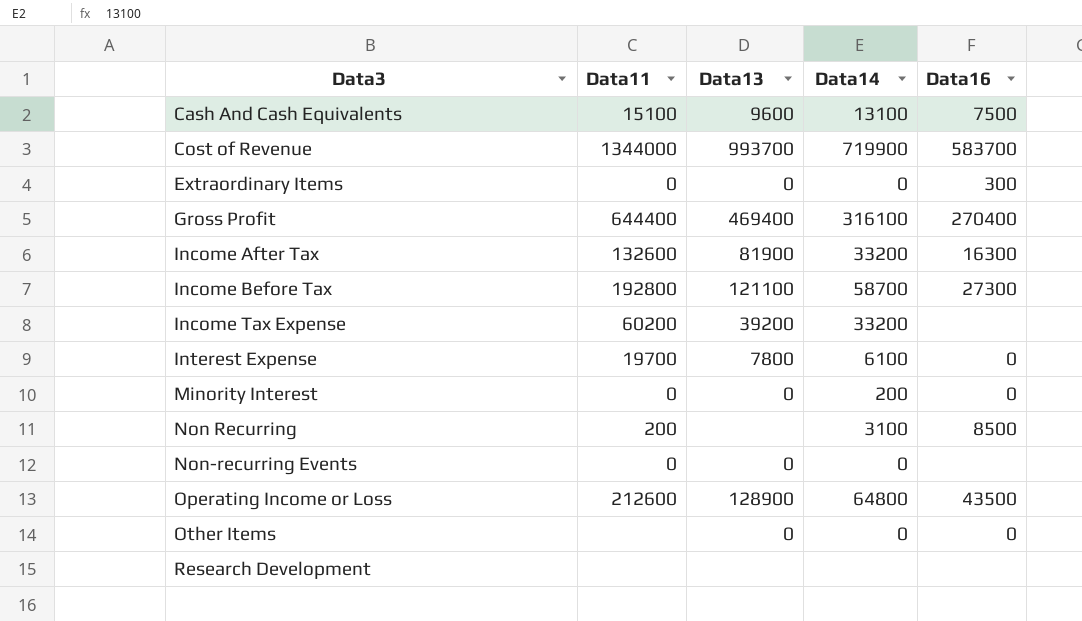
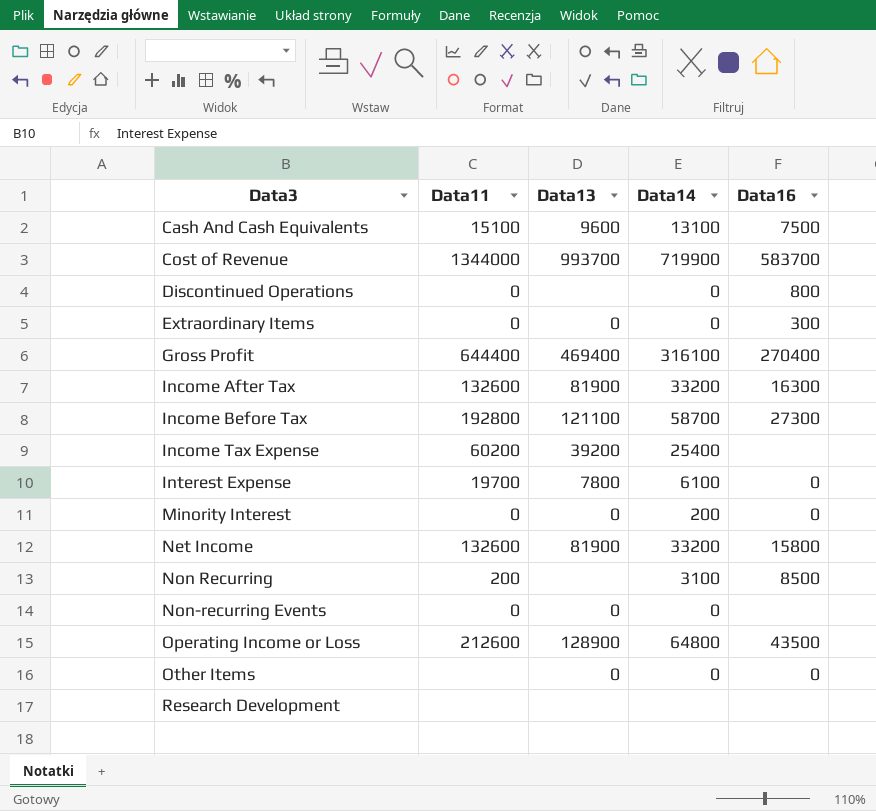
row Discontinued Operations: none -> 0 | none | 0 | 800
Income Tax Expense | Data14: 33200 -> 25400
row Net Income: none -> 132600 | 81900 | 33200 | 15800

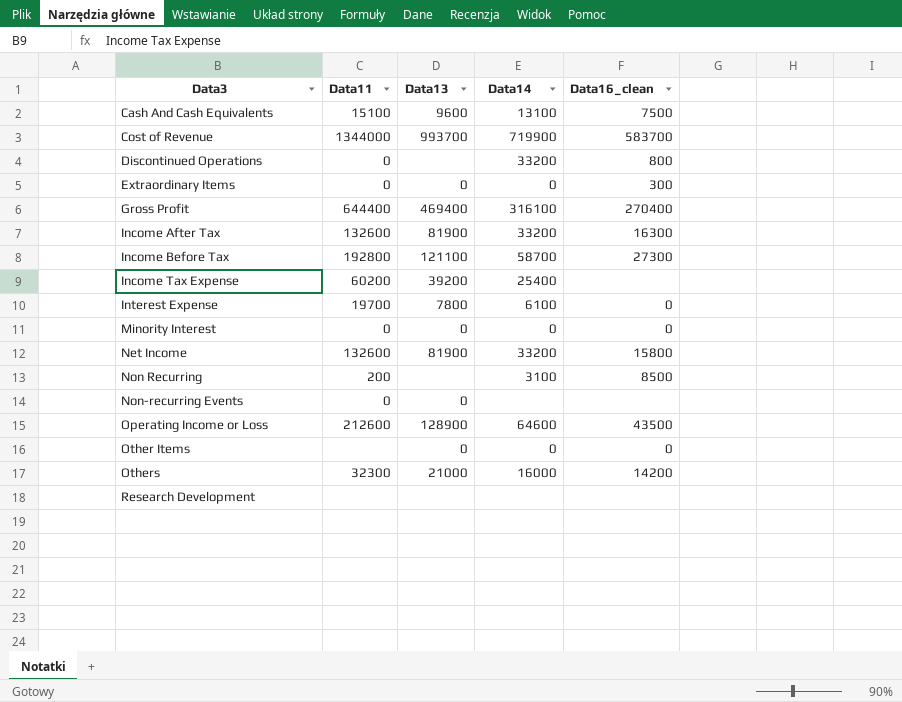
column name: Data16 -> Data16_clean
Discontinued Operations | Data14: 0 -> 33200
Minority Interest | Data14: 200 -> 0
Non-recurring Events | Data14: 0 -> none
Operating Income or Loss | Data14: 64800 -> 64600
row Others: none -> 32300 | 21000 | 16000 | 14200

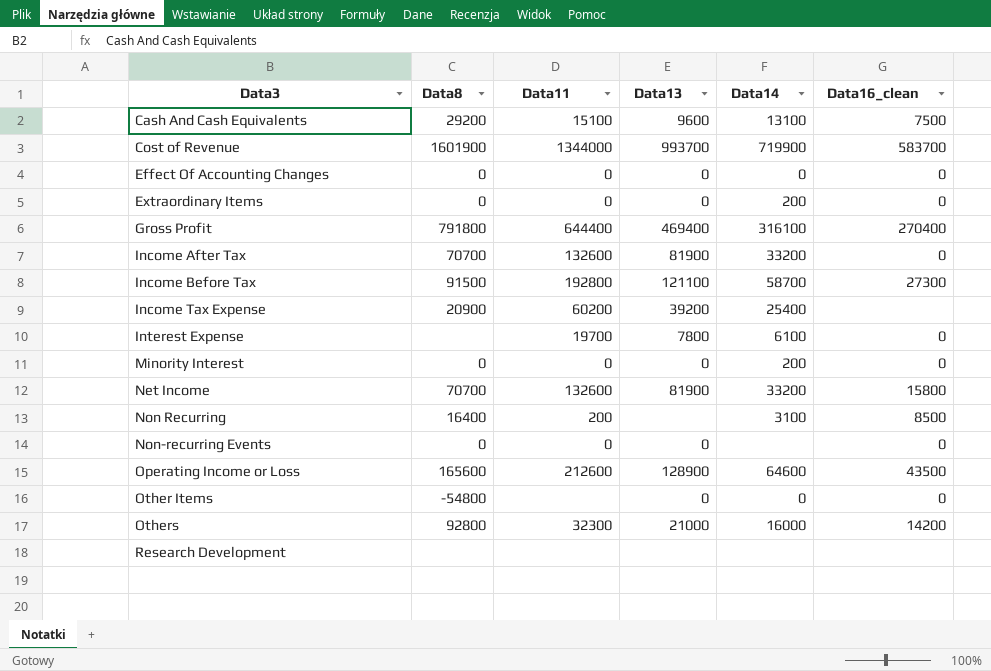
column Data8 | position: none -> 2
row Discontinued Operations: 0 | none | 33200 | 800 -> none
row Effect Of Accounting Changes: none -> 0 | 0 | 0 | 0 | 0
Extraordinary Items | Data14: 0 -> 200
Extraordinary Items | Data16_clean: 300 -> 0
Income After Tax | Data16_clean: 16300 -> 0
Minority Interest | Data14: 0 -> 200
Non-recurring Events | Data16_clean: none -> 0

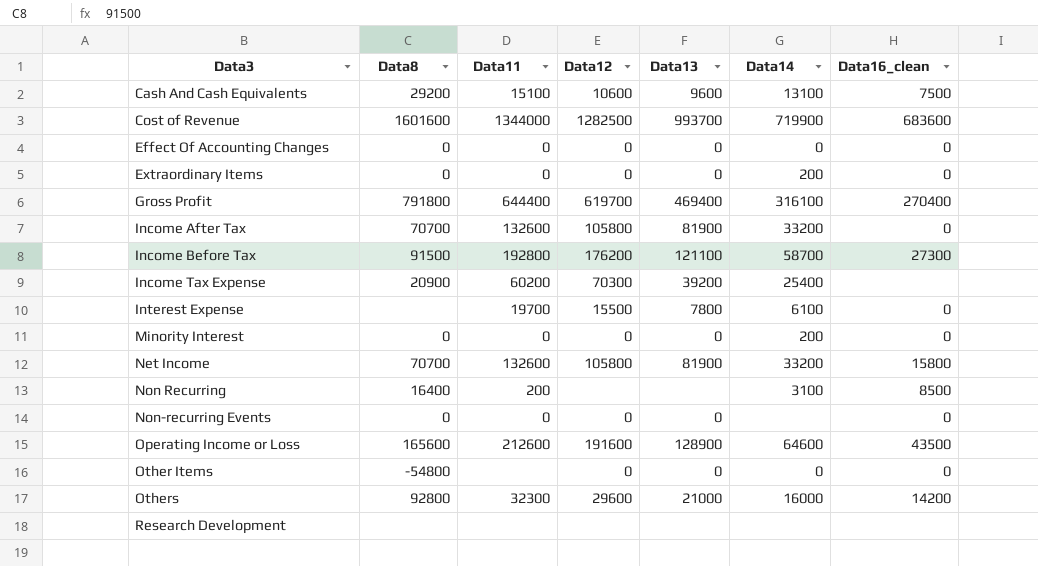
column Data12 | position: none -> 4
Cost of Revenue | Data8: 1601900 -> 1601600
Cost of Revenue | Data16_clean: 583700 -> 683600

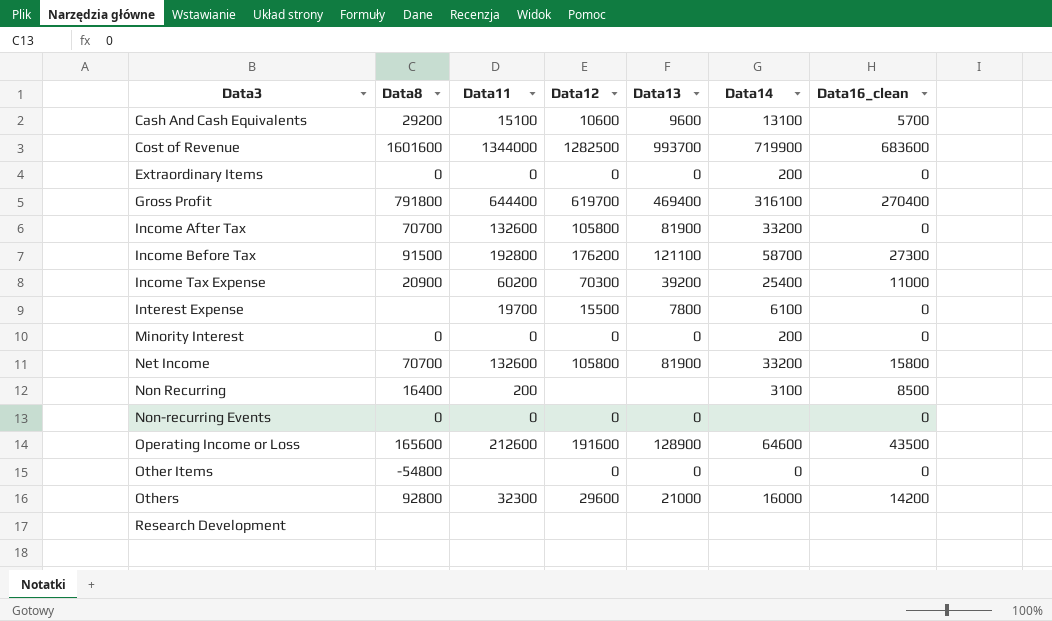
row Effect Of Accounting Changes: 0 | 0 | 0 | 0 | 0 | 0 -> none
Cash And Cash Equivalents | Data16_clean: 7500 -> 5700
Income Tax Expense | Data16_clean: none -> 11000

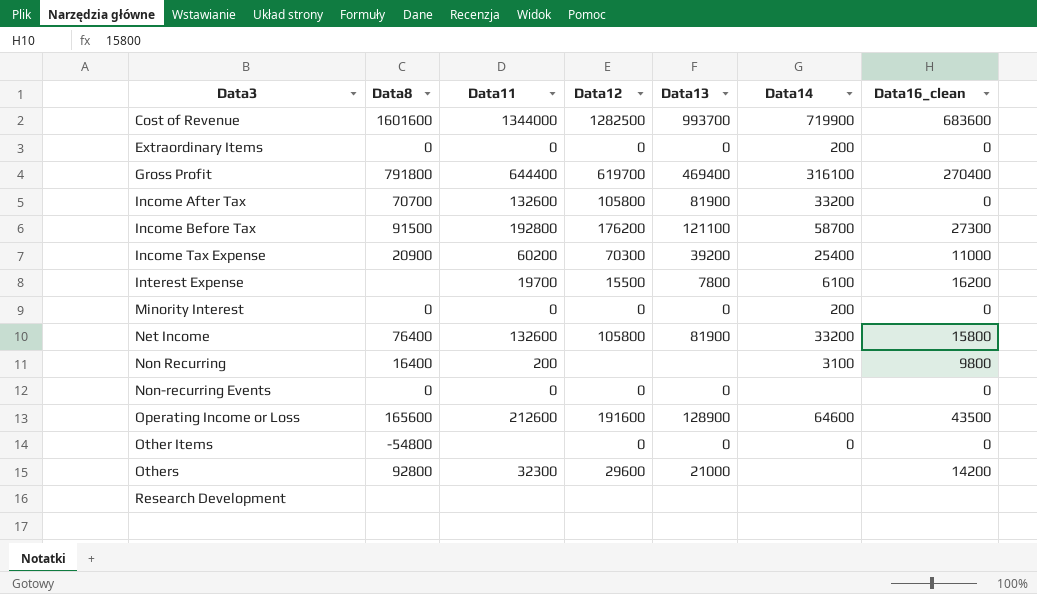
row Cash And Cash Equivalents: 29200 | 15100 | 10600 | 9600 | 13100 | 5700 -> none
Interest Expense | Data16_clean: 0 -> 16200
Net Income | Data8: 70700 -> 76400
Non Recurring | Data16_clean: 8500 -> 9800
Others | Data14: 16000 -> none

